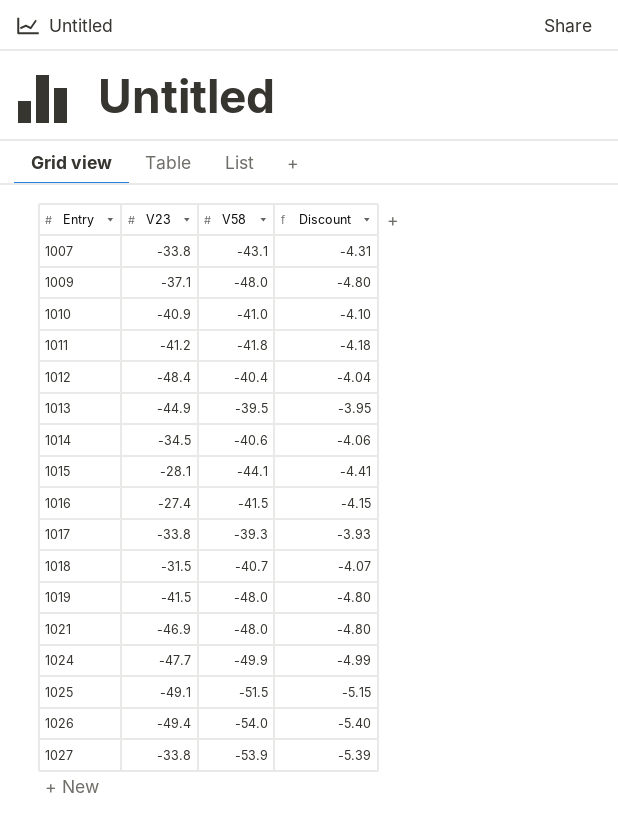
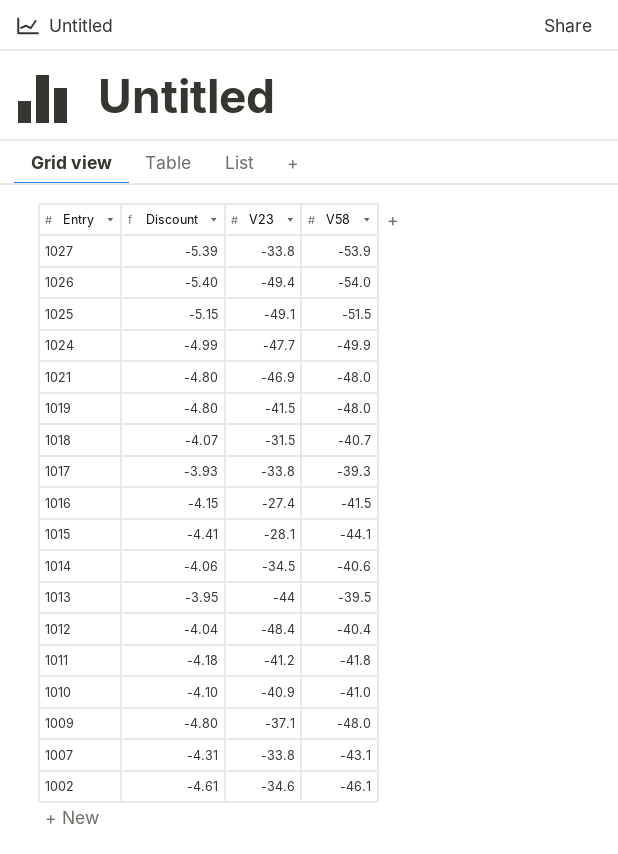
row order: Entry ascending -> Entry descending
column Discount | position: 4 -> 2
1013 | V23: -44.9 -> -44
row 1002: none -> -4.61 | -34.6 | -46.1

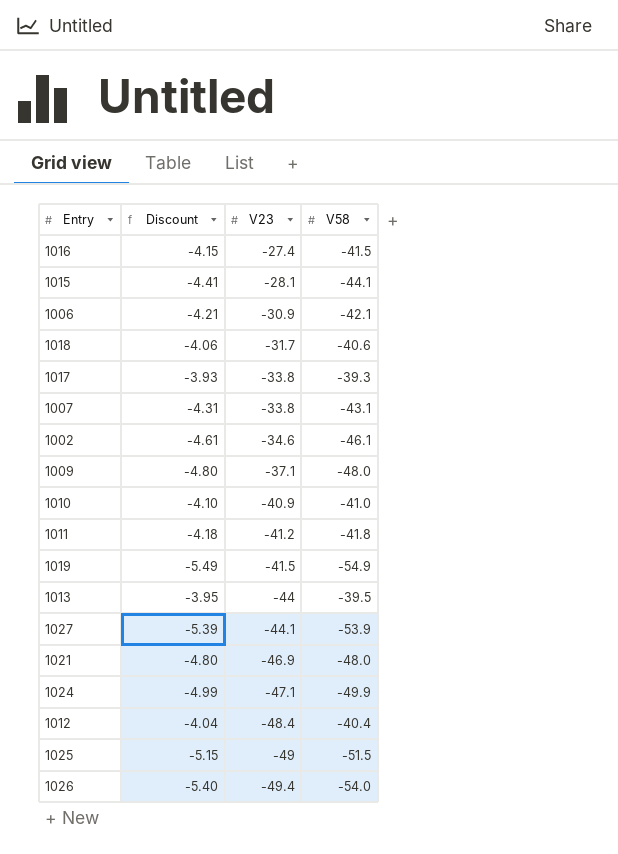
row order: Entry descending -> V23 descending
row 1014: -4.06 | -34.5 | -40.6 -> none
row 1006: none -> -4.21 | -30.9 | -42.1
1018 | Discount: -4.07 -> -4.06
1018 | V23: -31.5 -> -31.7
1018 | V58: -40.7 -> -40.6
1019 | Discount: -4.80 -> -5.49
1019 | V58: -48.0 -> -54.9
1027 | V23: -33.8 -> -44.1
1024 | V23: -47.7 -> -47.1
1025 | V23: -49.1 -> -49

